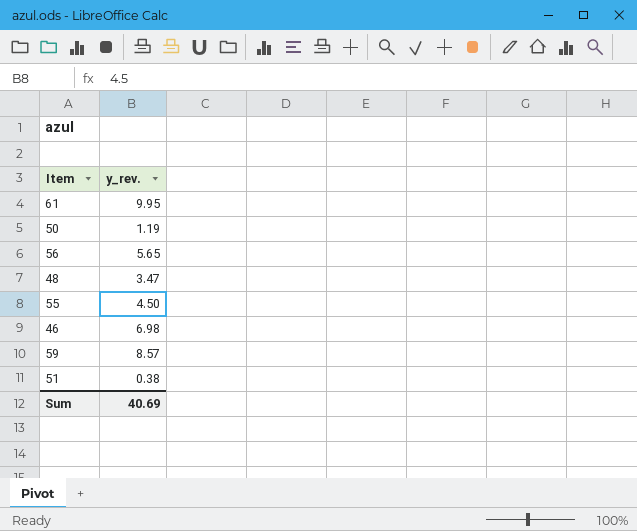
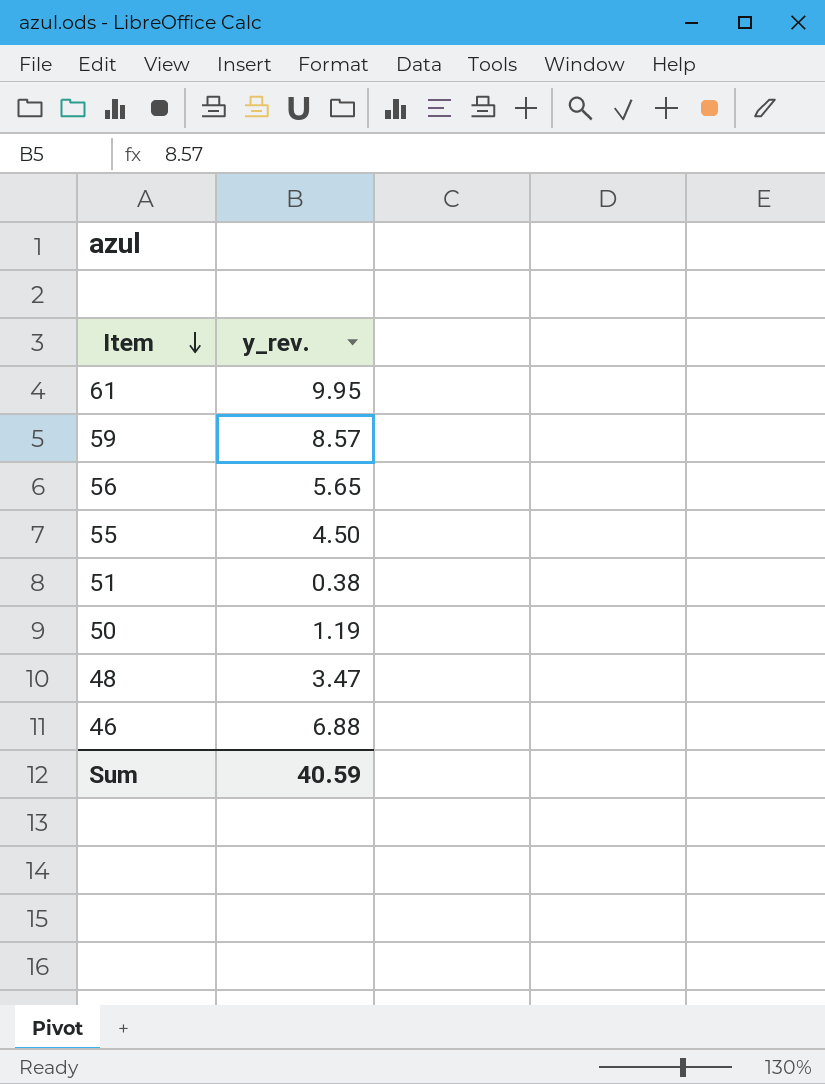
row order: none -> Item descending
46 | y_rev.: 6.98 -> 6.88
Sum | y_rev.: 40.69 -> 40.59

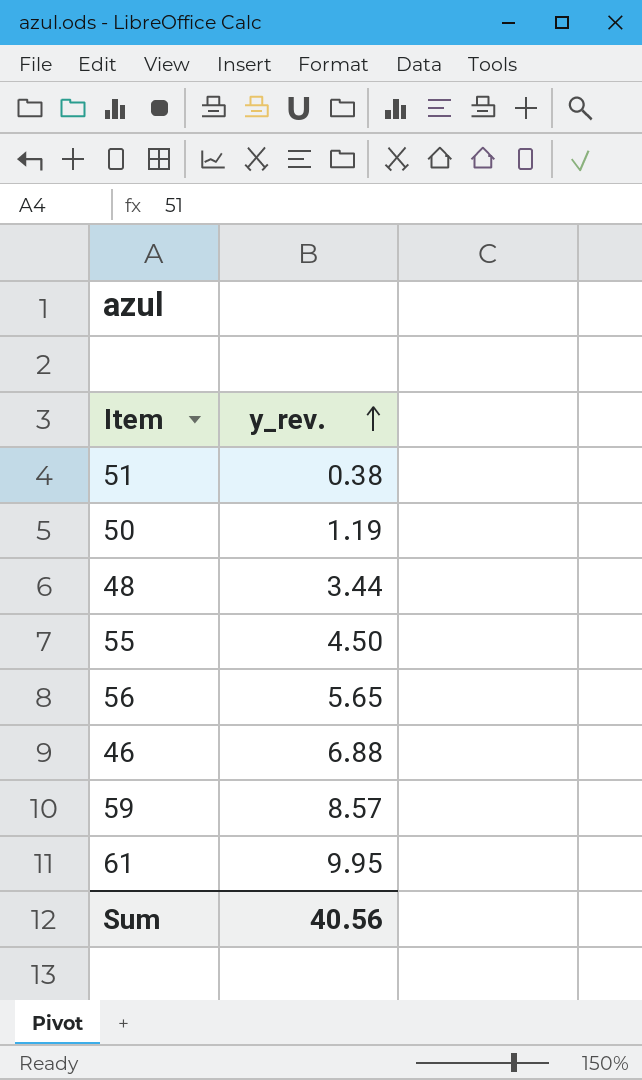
row order: Item descending -> y_rev. ascending
48 | y_rev.: 3.47 -> 3.44
Sum | y_rev.: 40.59 -> 40.56

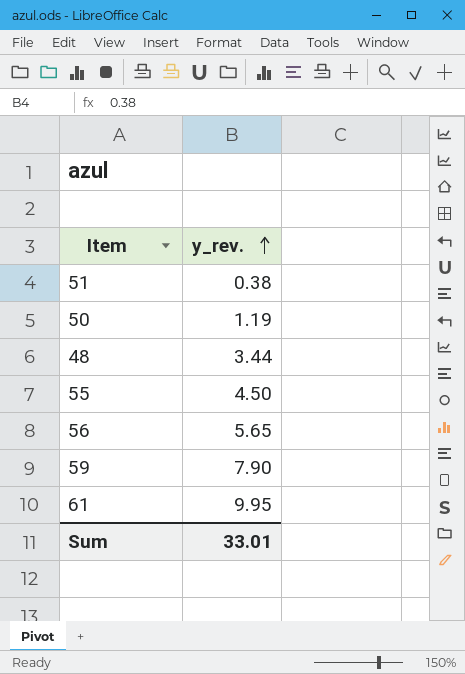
row 46: 6.88 -> none
59 | y_rev.: 8.57 -> 7.90
Sum | y_rev.: 40.56 -> 33.01

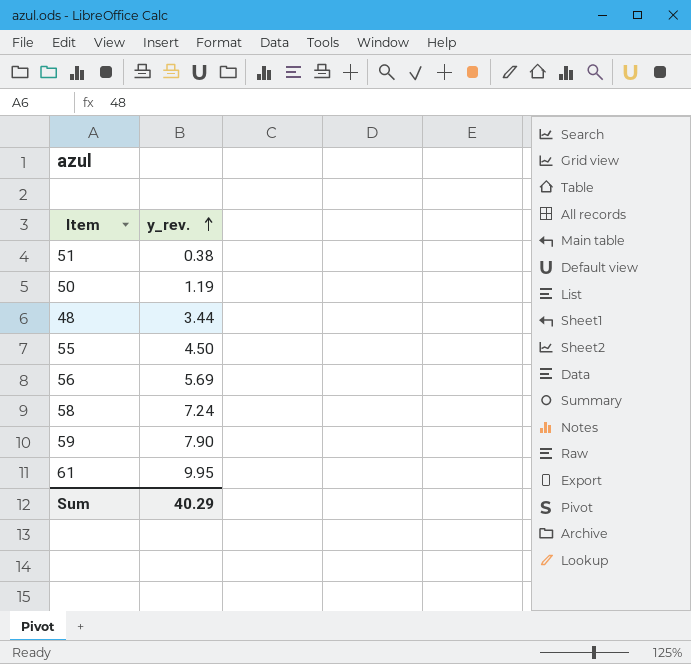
56 | y_rev.: 5.65 -> 5.69
row 58: none -> 7.24
Sum | y_rev.: 33.01 -> 40.29

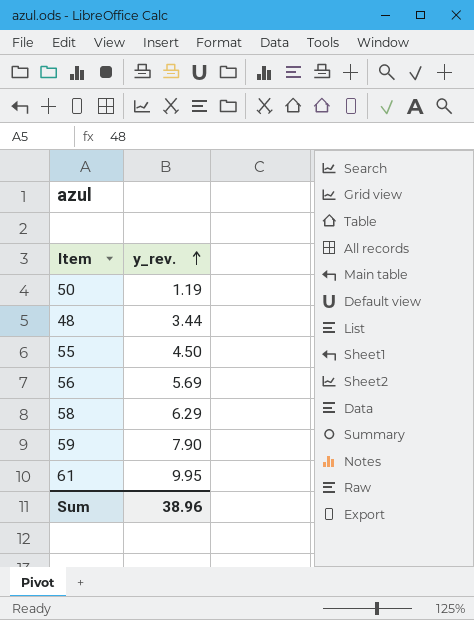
row 51: 0.38 -> none
58 | y_rev.: 7.24 -> 6.29
Sum | y_rev.: 40.29 -> 38.96

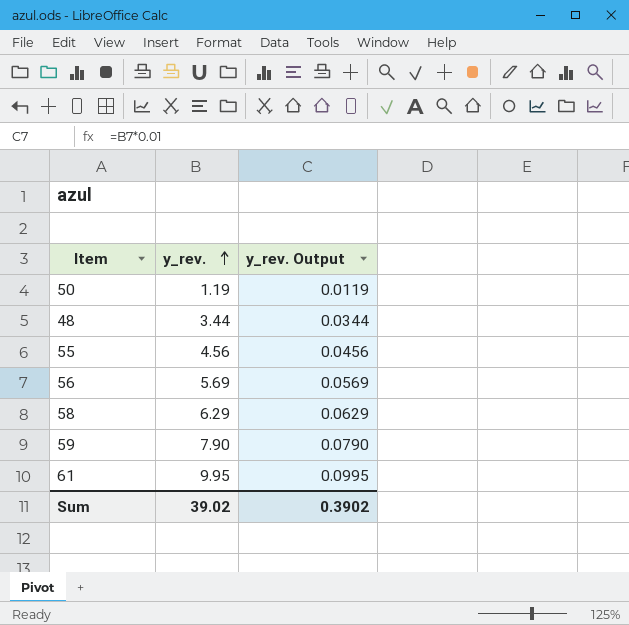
column y_rev. Output | formula: none -> [y_rev.] * 0.01
55 | y_rev.: 4.50 -> 4.56
Sum | y_rev.: 38.96 -> 39.02

